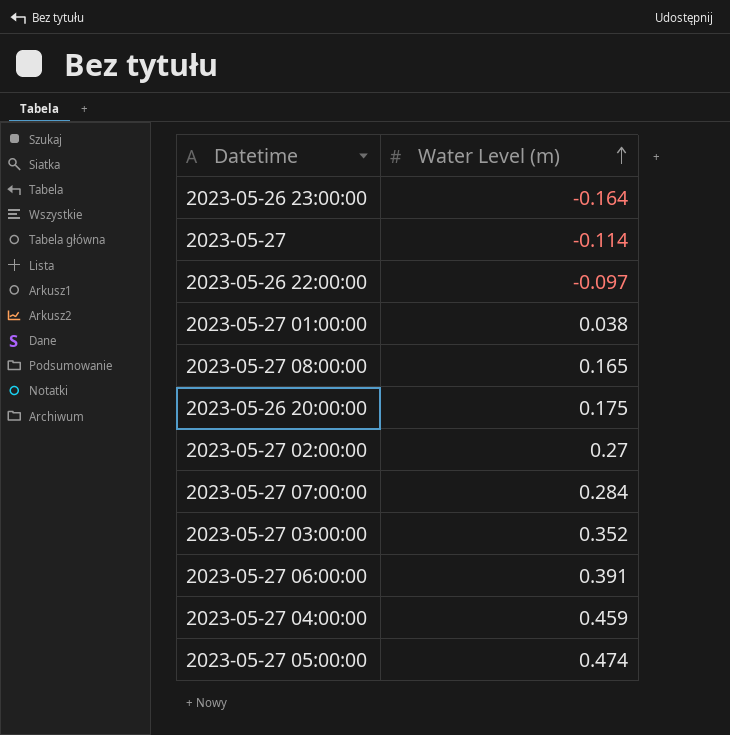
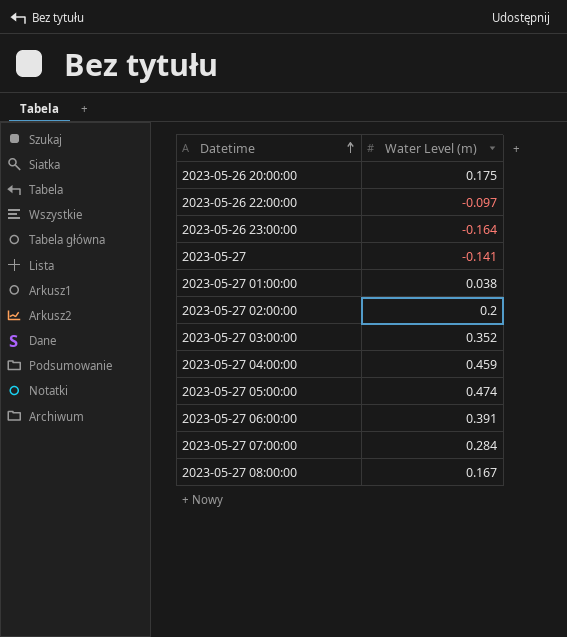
row order: Water Level (m) ascending -> Datetime ascending
2023-05-27 | Water Level (m): -0.114 -> -0.141
2023-05-27 02:00:00 | Water Level (m): 0.27 -> 0.2
2023-05-27 08:00:00 | Water Level (m): 0.165 -> 0.167

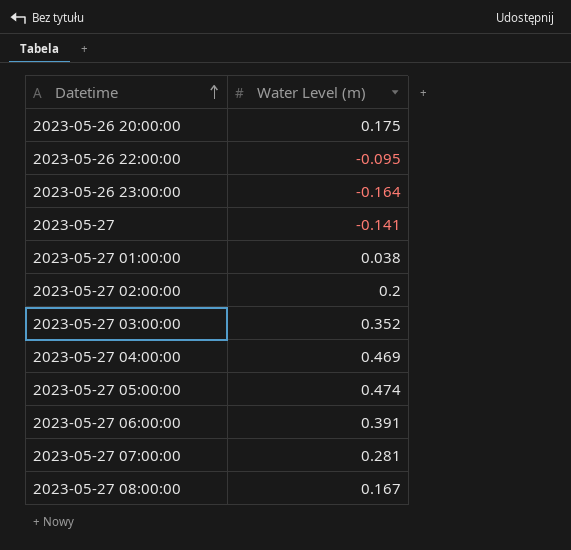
2023-05-26 22:00:00 | Water Level (m): -0.097 -> -0.095
2023-05-27 04:00:00 | Water Level (m): 0.459 -> 0.469
2023-05-27 07:00:00 | Water Level (m): 0.284 -> 0.281

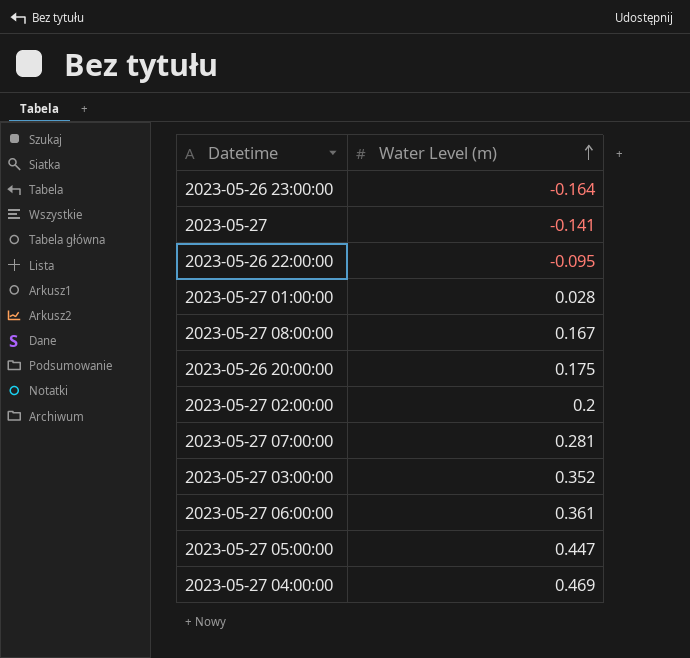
row order: Datetime ascending -> Water Level (m) ascending
2023-05-27 01:00:00 | Water Level (m): 0.038 -> 0.028
2023-05-27 06:00:00 | Water Level (m): 0.391 -> 0.361
2023-05-27 05:00:00 | Water Level (m): 0.474 -> 0.447

